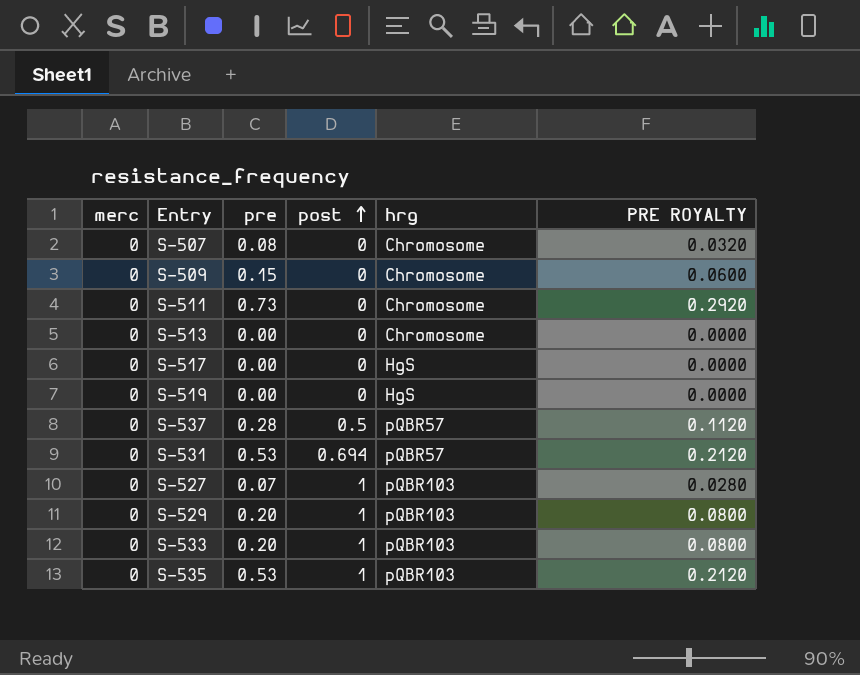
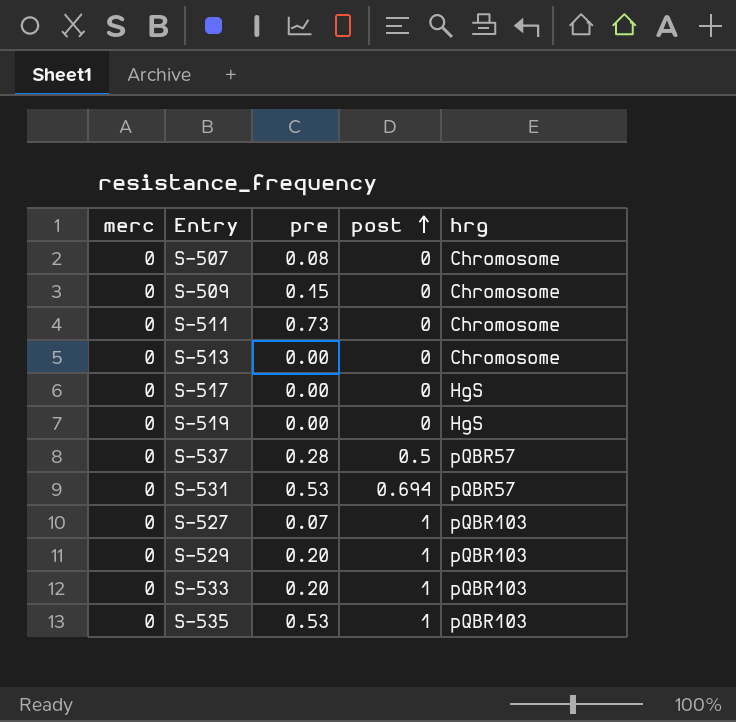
column PRE ROYALTY | formula: [pre] * 0.4 -> none

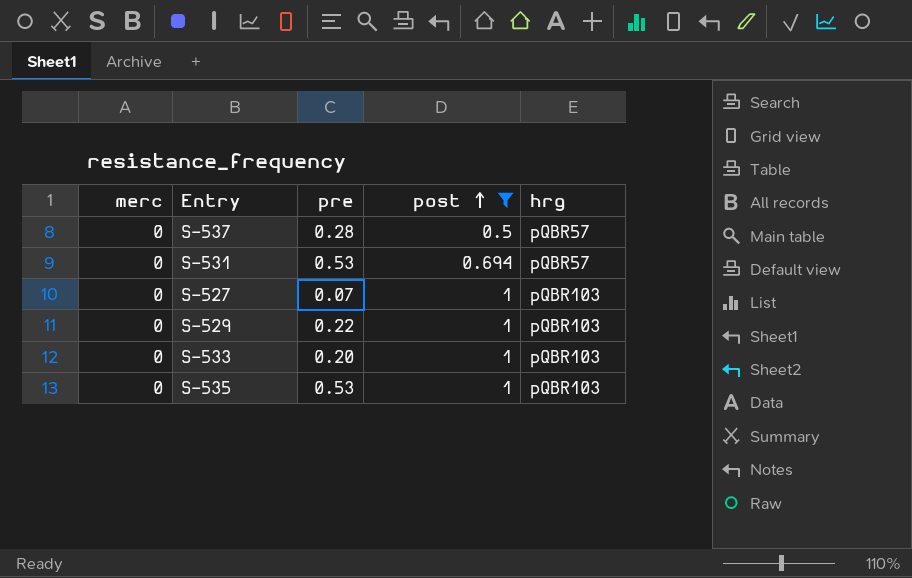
filter: none -> post != 0
S-529 | pre: 0.20 -> 0.22

